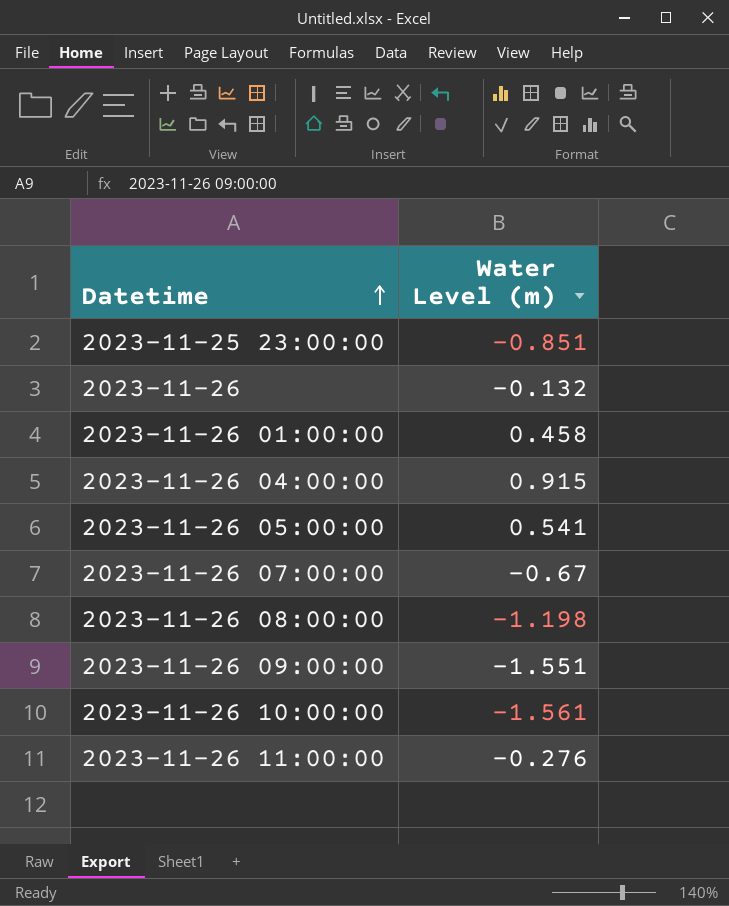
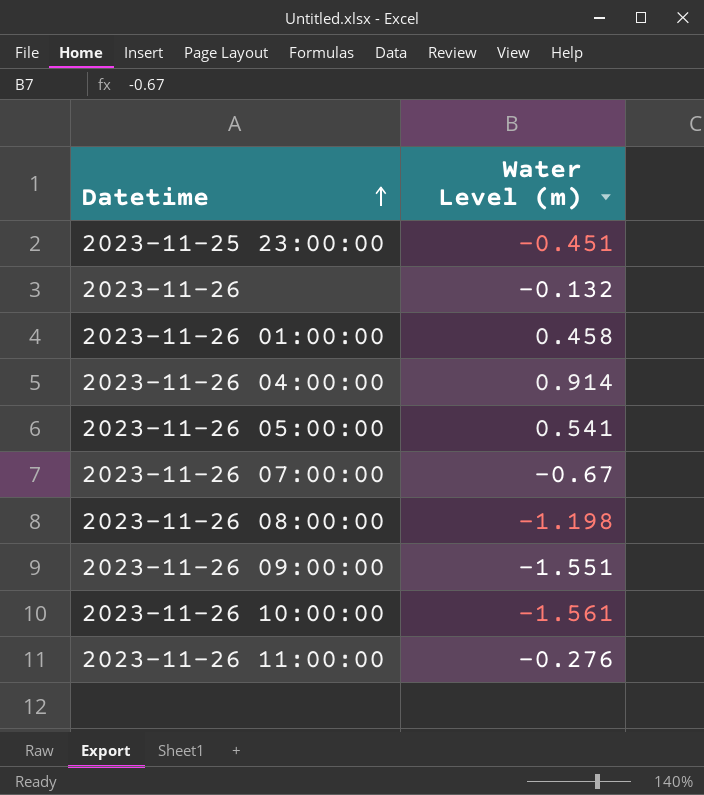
2023-11-25 23:00:00 | Water Level (m): -0.851 -> -0.451
2023-11-26 04:00:00 | Water Level (m): 0.915 -> 0.914

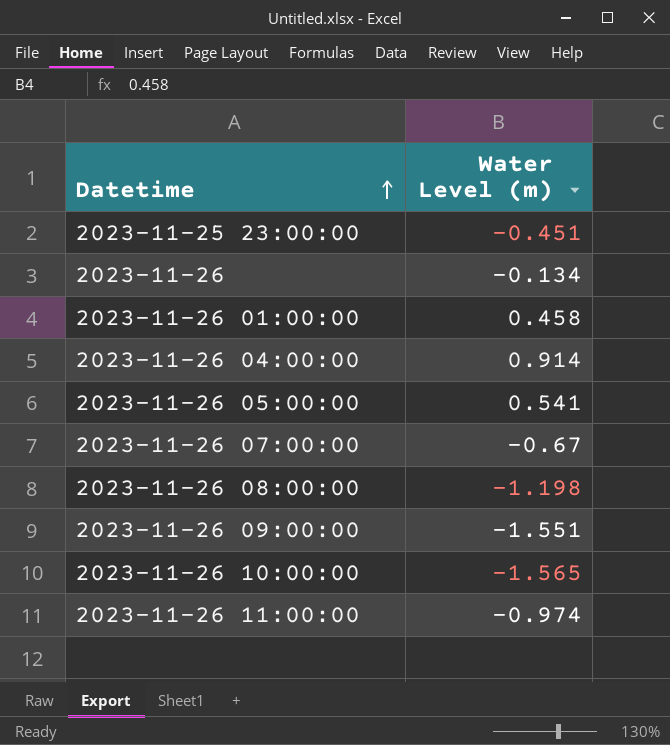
2023-11-26 | Water Level (m): -0.132 -> -0.134
2023-11-26 10:00:00 | Water Level (m): -1.561 -> -1.565
2023-11-26 11:00:00 | Water Level (m): -0.276 -> -0.974

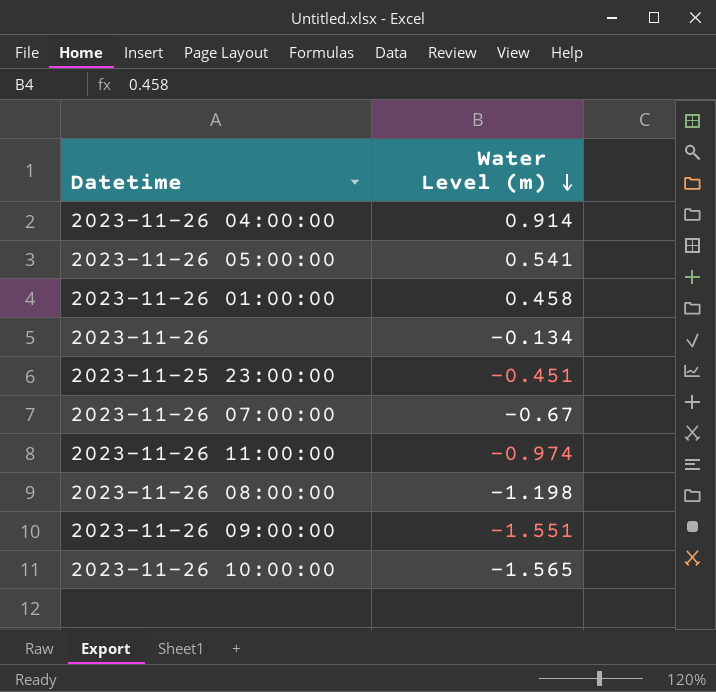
row order: Datetime ascending -> Water Level (m) descending

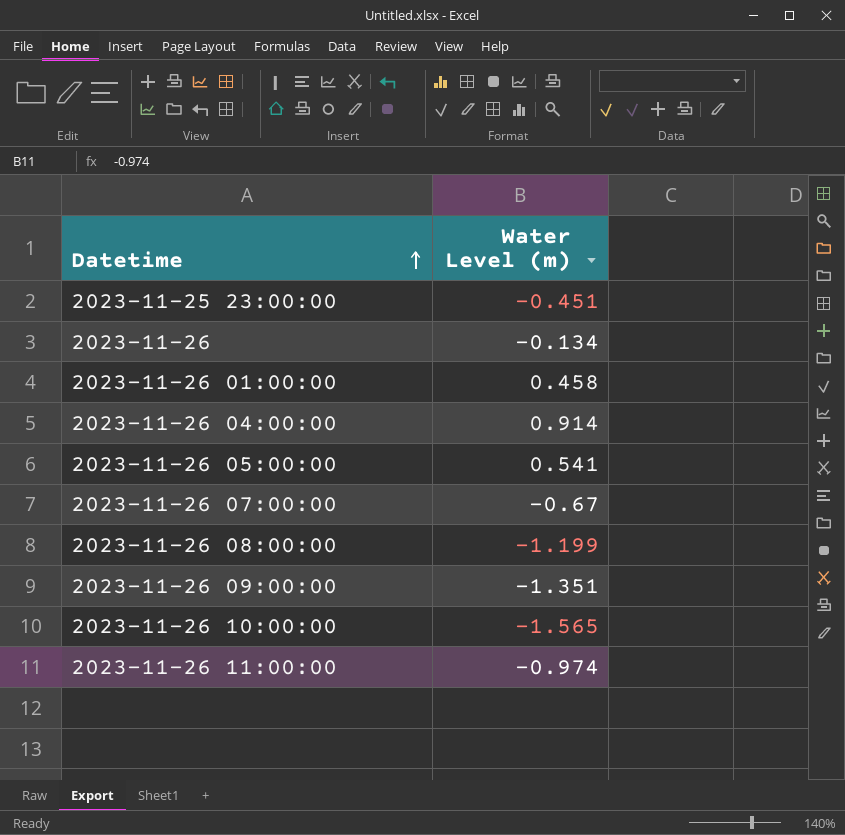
row order: Water Level (m) descending -> Datetime ascending
2023-11-26 08:00:00 | Water Level (m): -1.198 -> -1.199
2023-11-26 09:00:00 | Water Level (m): -1.551 -> -1.351

